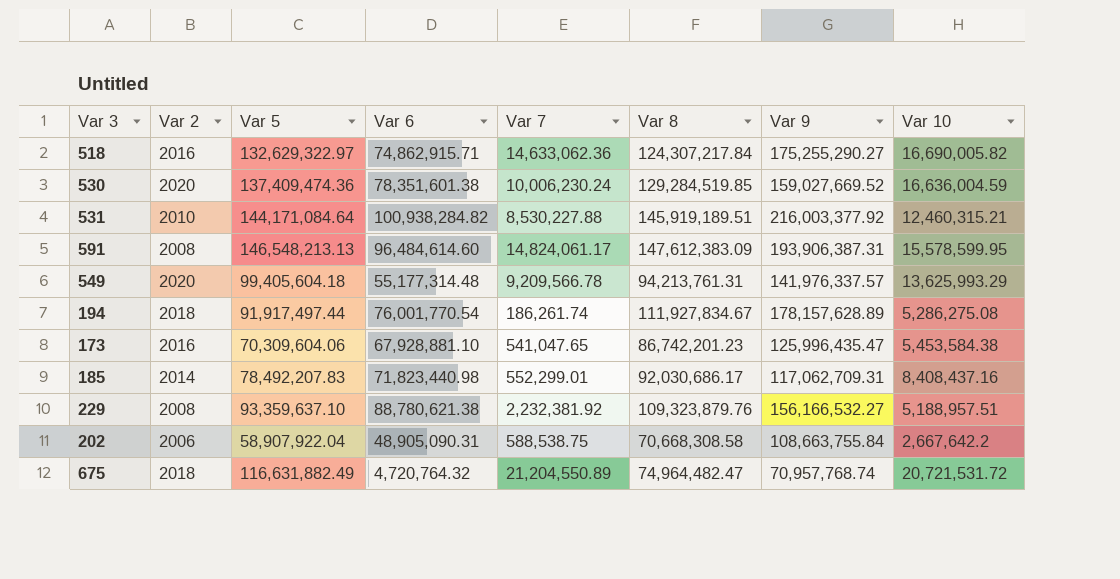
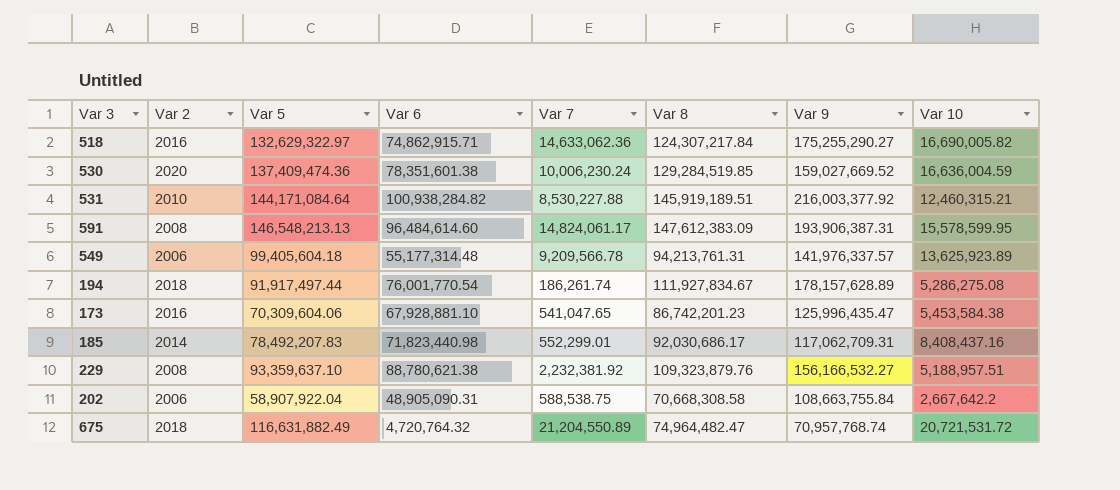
549 | Var 2: 2020 -> 2006
549 | Var 10: 13,625,993.29 -> 13,625,923.89

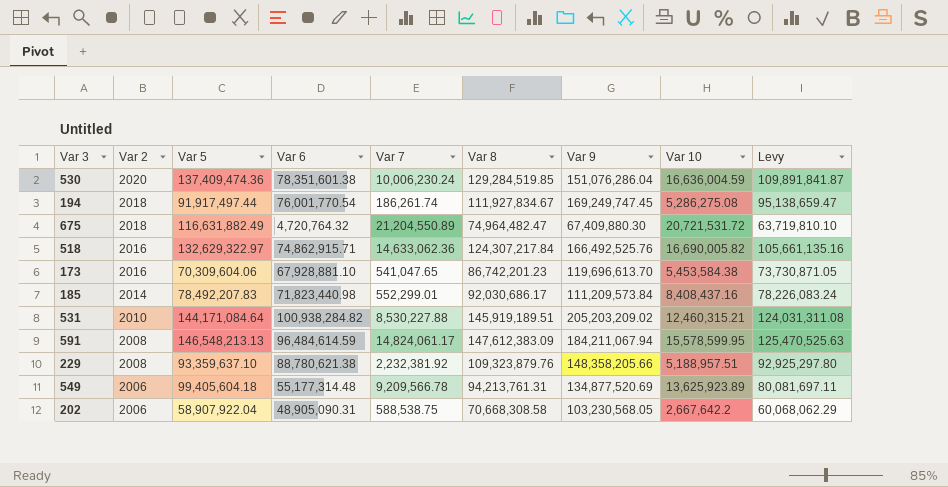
row order: none -> Var 2 descending
column Levy | formula: none -> [Var 8] * 0.85
530 | Var 9: 159,027,669.52 -> 151,076,286.04
194 | Var 9: 178,157,628.89 -> 169,249,747.45
675 | Var 9: 70,957,768.74 -> 67,409,880.30
518 | Var 9: 175,255,290.27 -> 166,492,525.76
173 | Var 9: 125,996,435.47 -> 119,696,613.70
185 | Var 9: 117,062,709.31 -> 111,209,573.84
531 | Var 9: 216,003,377.92 -> 205,203,209.02
591 | Var 6: 96,484,614.60 -> 96,484,614.59
591 | Var 9: 193,906,387.31 -> 184,211,067.94
229 | Var 9: 156,166,532.27 -> 148,358,205.66
549 | Var 9: 141,976,337.57 -> 134,877,520.69
202 | Var 9: 108,663,755.84 -> 103,230,568.05

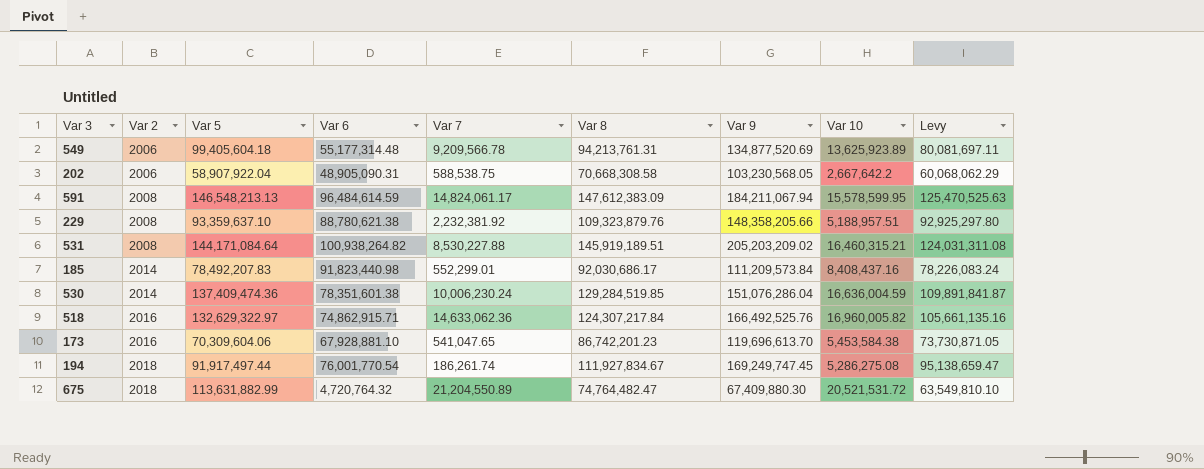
row order: Var 2 descending -> Var 2 ascending
531 | Var 2: 2010 -> 2008
531 | Var 6: 100,938,284.82 -> 100,938,264.82
531 | Var 10: 12,460,315.21 -> 16,460,315.21
185 | Var 6: 71,823,440.98 -> 91,823,440.98
530 | Var 2: 2020 -> 2014
518 | Var 10: 16,690,005.82 -> 16,960,005.82
675 | Var 5: 116,631,882.49 -> 113,631,882.99
675 | Var 8: 74,964,482.47 -> 74,764,482.47
675 | Var 10: 20,721,531.72 -> 20,521,531.72
675 | Levy: 63,719,810.10 -> 63,549,810.10

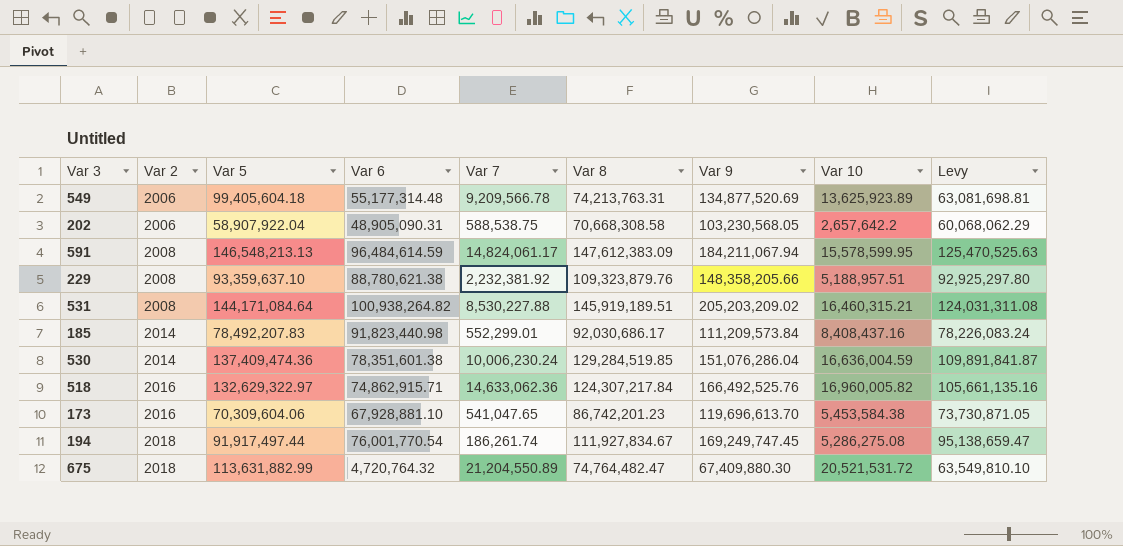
549 | Var 8: 94,213,761.31 -> 74,213,763.31
549 | Levy: 80,081,697.11 -> 63,081,698.81
202 | Var 10: 2,667,642.2 -> 2,657,642.2

